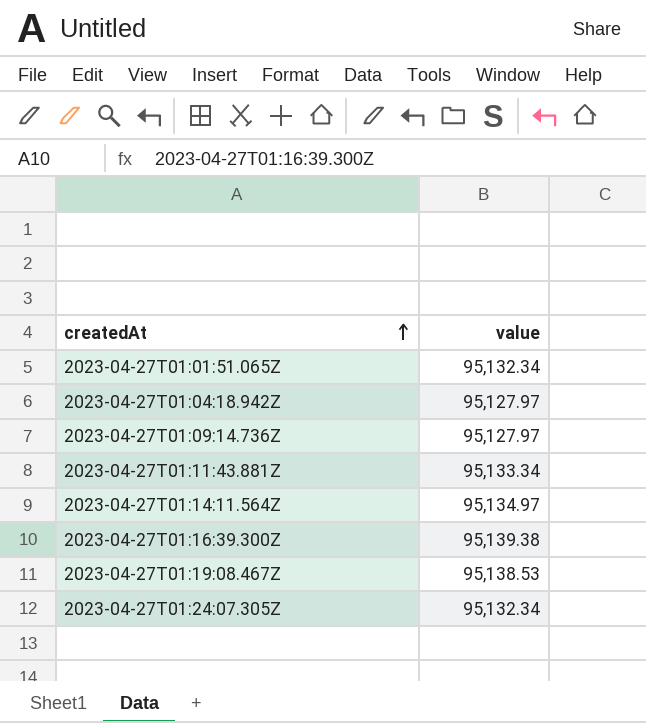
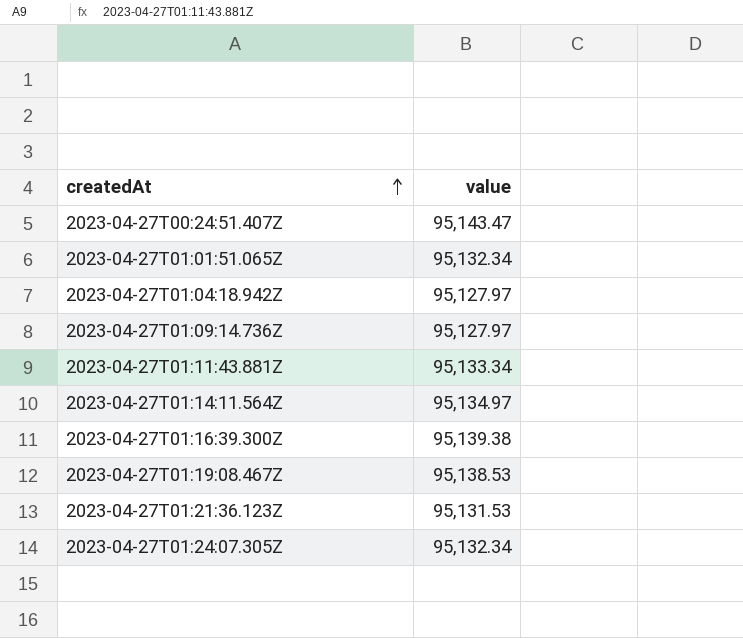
row 2023-04-27T00:24:51.407Z: none -> 95,143.47
row 2023-04-27T01:21:36.123Z: none -> 95,131.53

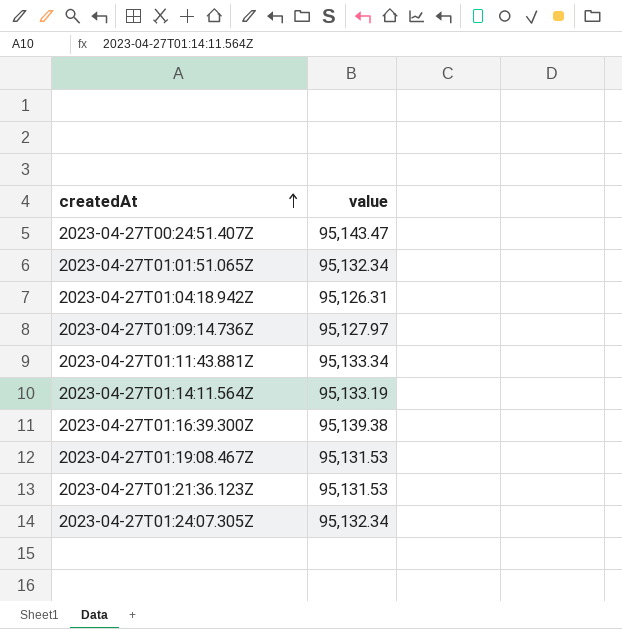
2023-04-27T01:04:18.942Z | value: 95,127.97 -> 95,126.31
2023-04-27T01:14:11.564Z | value: 95,134.97 -> 95,133.19
2023-04-27T01:19:08.467Z | value: 95,138.53 -> 95,131.53

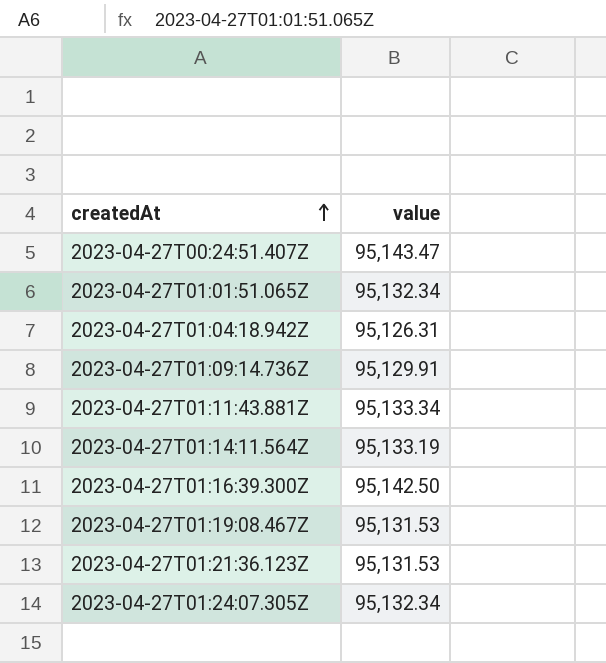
2023-04-27T01:09:14.736Z | value: 95,127.97 -> 95,129.91
2023-04-27T01:16:39.300Z | value: 95,139.38 -> 95,142.50

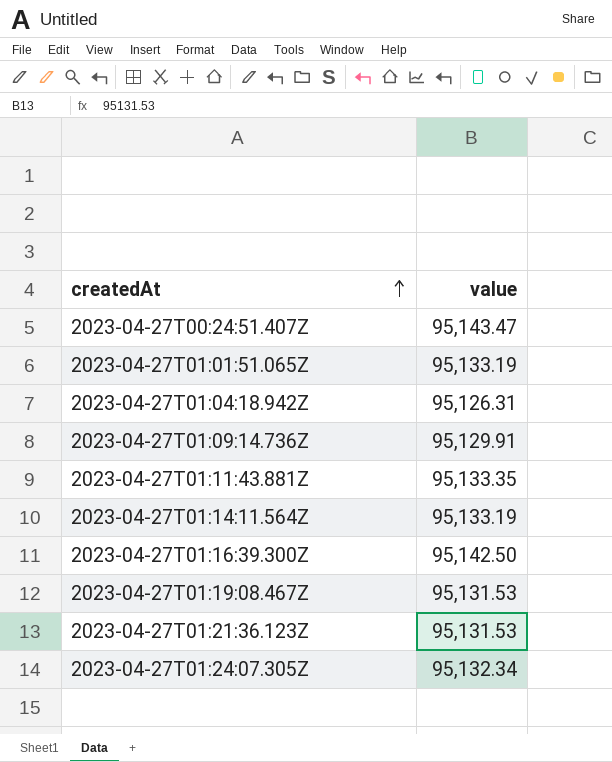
2023-04-27T01:01:51.065Z | value: 95,132.34 -> 95,133.19
2023-04-27T01:11:43.881Z | value: 95,133.34 -> 95,133.35

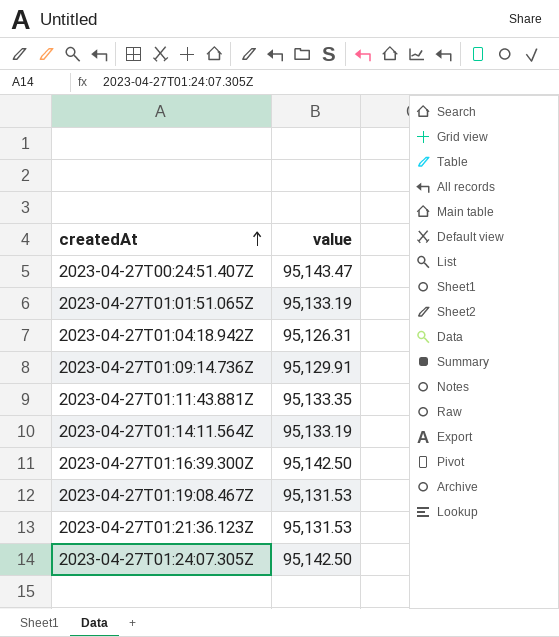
2023-04-27T01:24:07.305Z | value: 95,132.34 -> 95,142.50

